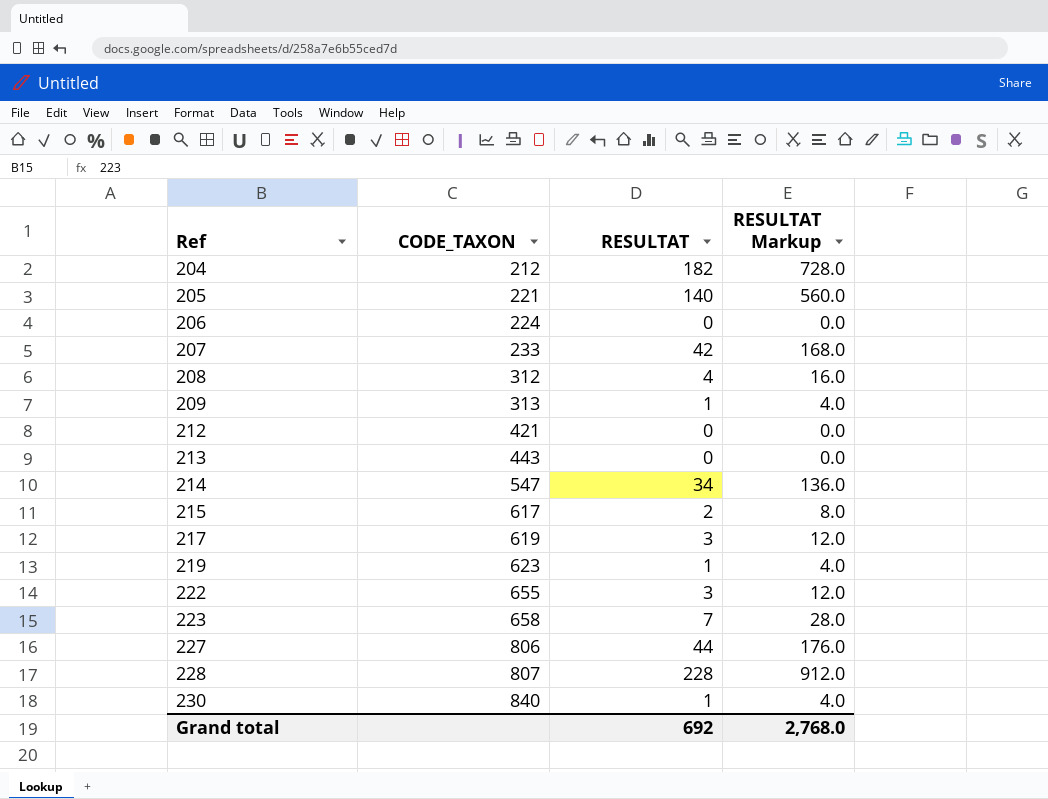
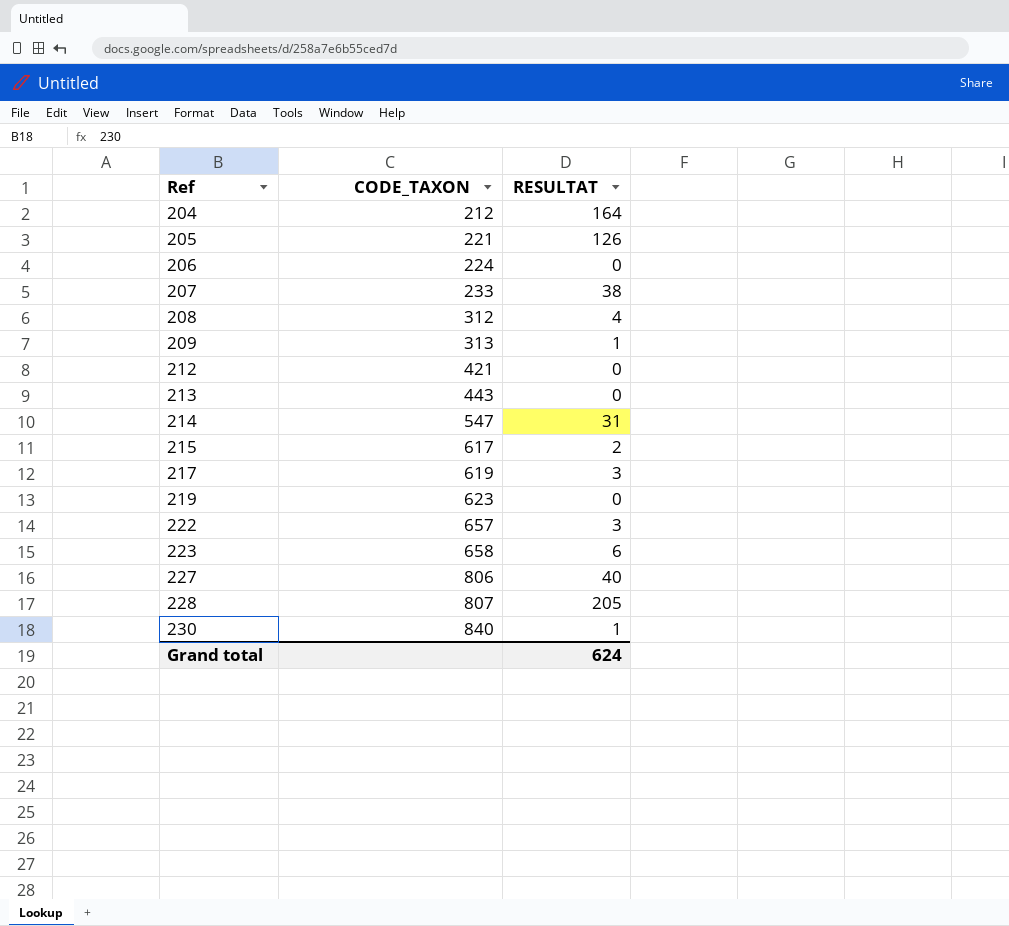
column RESULTAT Markup | formula: [RESULTAT] * 4 -> none
204 | RESULTAT: 182 -> 164
205 | RESULTAT: 140 -> 126
207 | RESULTAT: 42 -> 38
214 | RESULTAT: 34 -> 31
219 | RESULTAT: 1 -> 0
222 | CODE_TAXON: 655 -> 657
223 | RESULTAT: 7 -> 6
227 | RESULTAT: 44 -> 40
228 | RESULTAT: 228 -> 205
Grand total | RESULTAT: 692 -> 624

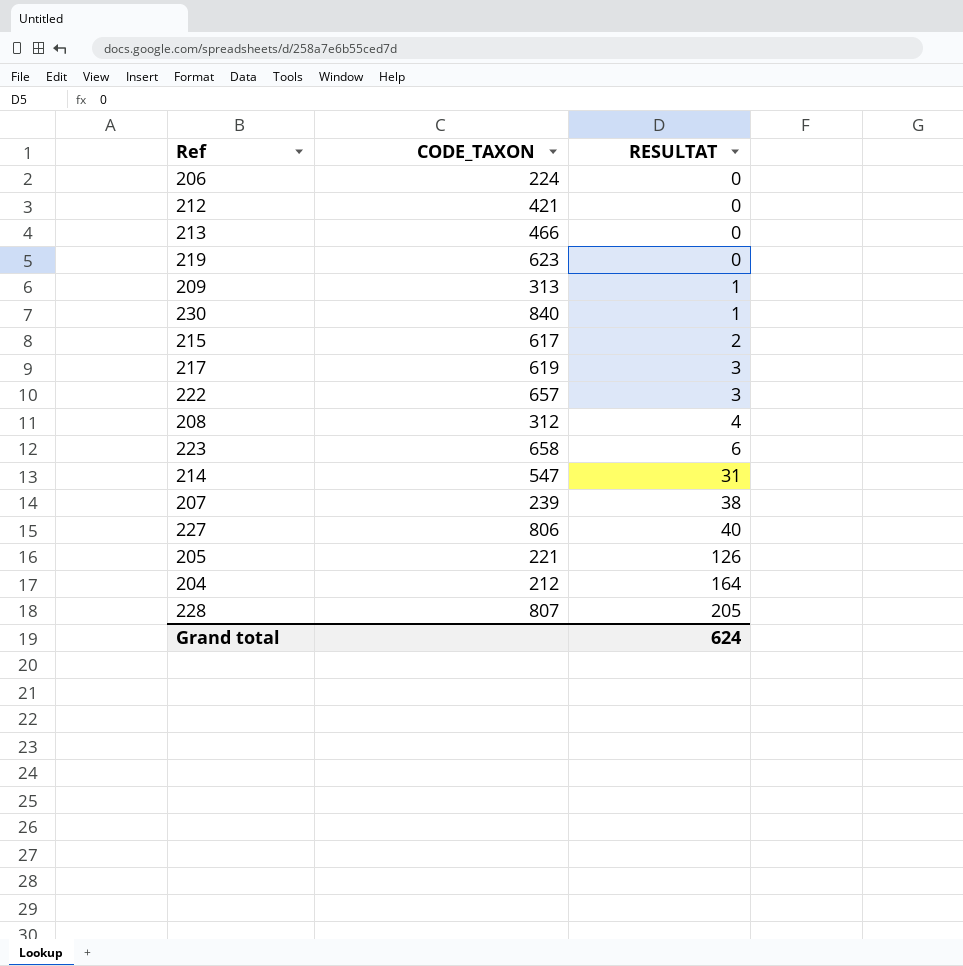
row order: Ref ascending -> RESULTAT ascending
213 | CODE_TAXON: 443 -> 466
207 | CODE_TAXON: 233 -> 239

